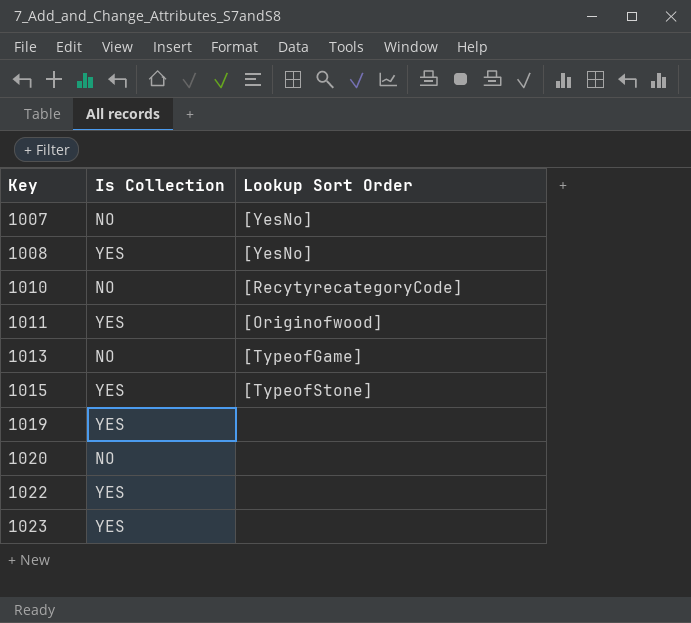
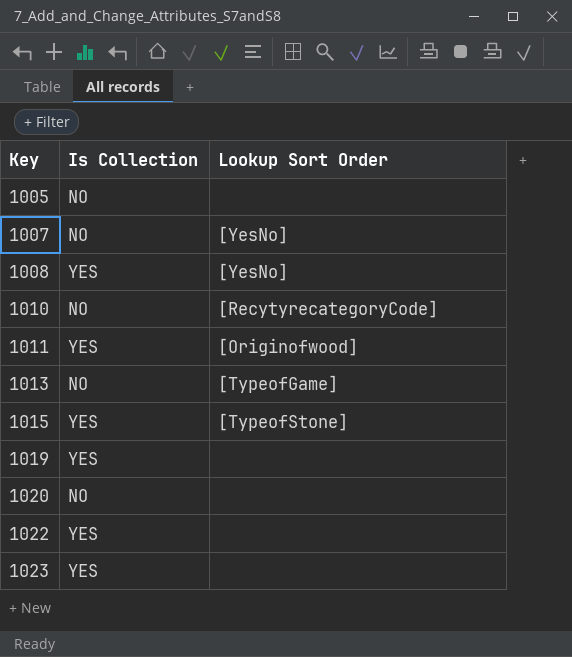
row 1005: none -> NO | none

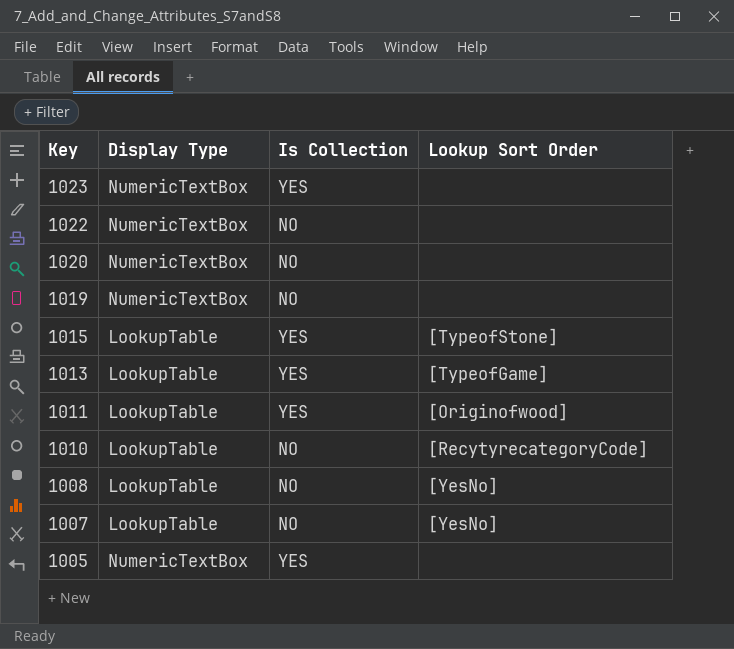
row order: Key ascending -> Key descending
column Display Type | position: none -> 2
1022 | Is Collection: YES -> NO
1019 | Is Collection: YES -> NO
1013 | Is Collection: NO -> YES
1008 | Is Collection: YES -> NO
1005 | Is Collection: NO -> YES

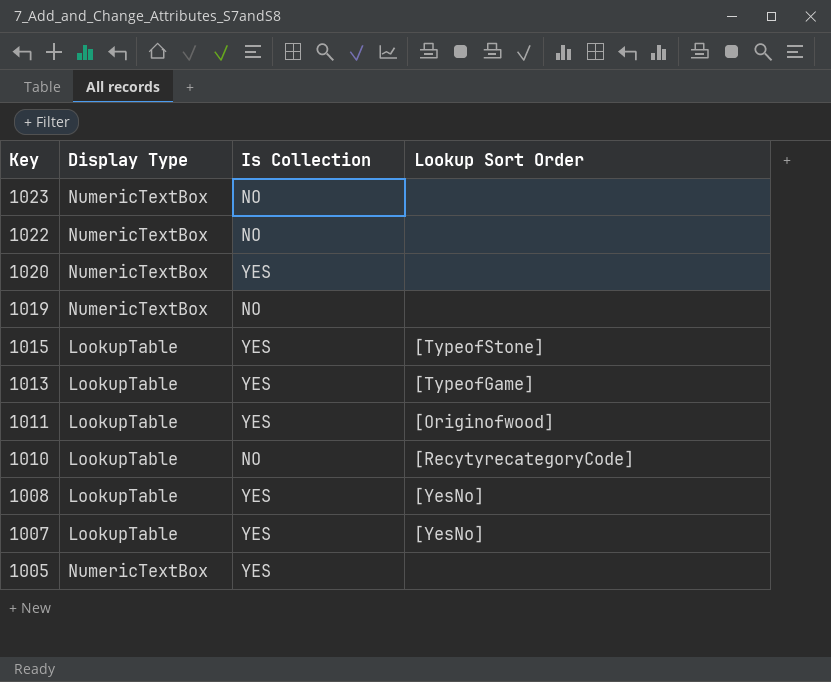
1023 | Is Collection: YES -> NO
1020 | Is Collection: NO -> YES
1008 | Is Collection: NO -> YES
1007 | Is Collection: NO -> YES

